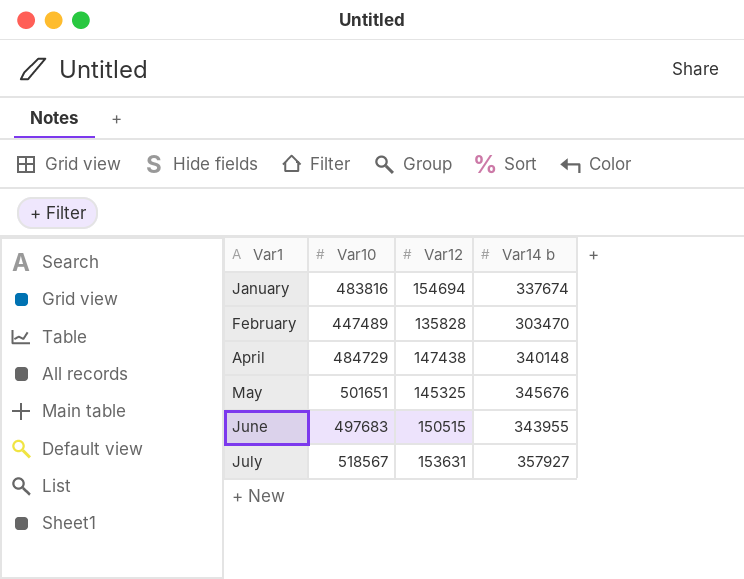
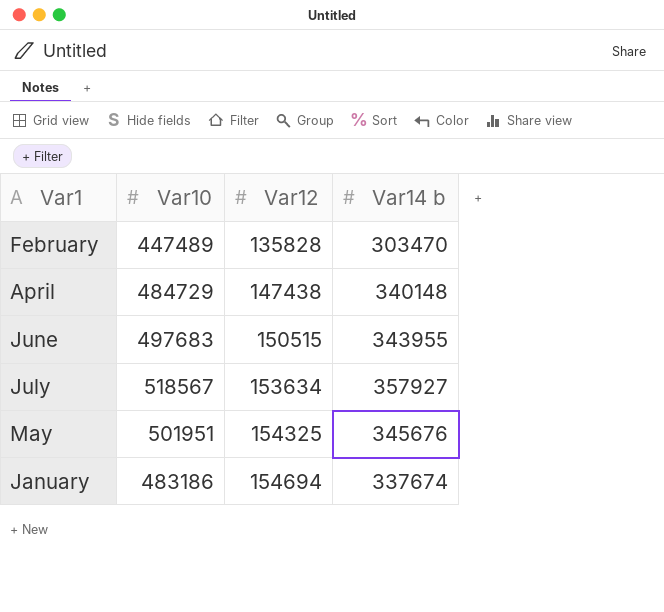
row order: Var1 ascending -> Var12 ascending
July | Var12: 153631 -> 153634
May | Var10: 501651 -> 501951
May | Var12: 145325 -> 154325
January | Var10: 483816 -> 483186

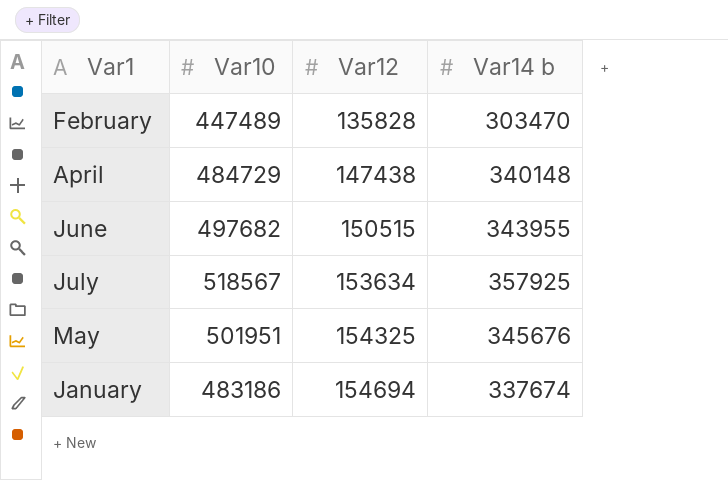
June | Var10: 497683 -> 497682
July | Var14 b: 357927 -> 357925

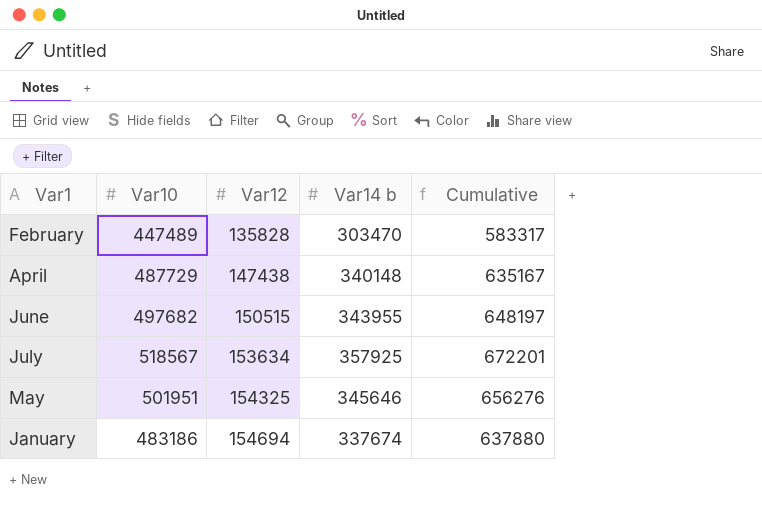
column Cumulative | formula: none -> [Var10] + [Var12]
April | Var10: 484729 -> 487729
May | Var14 b: 345676 -> 345646

